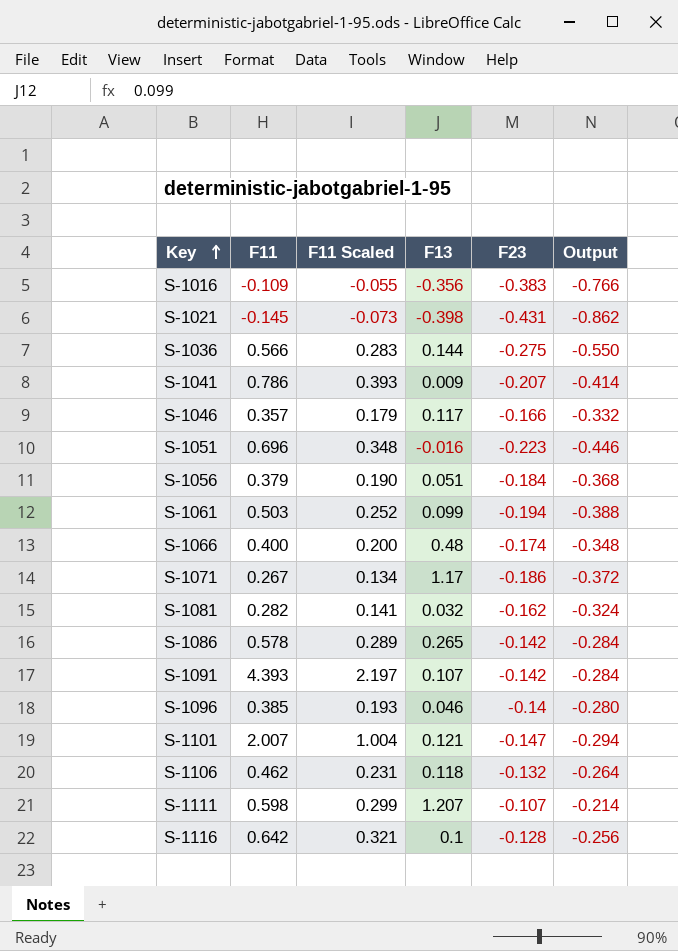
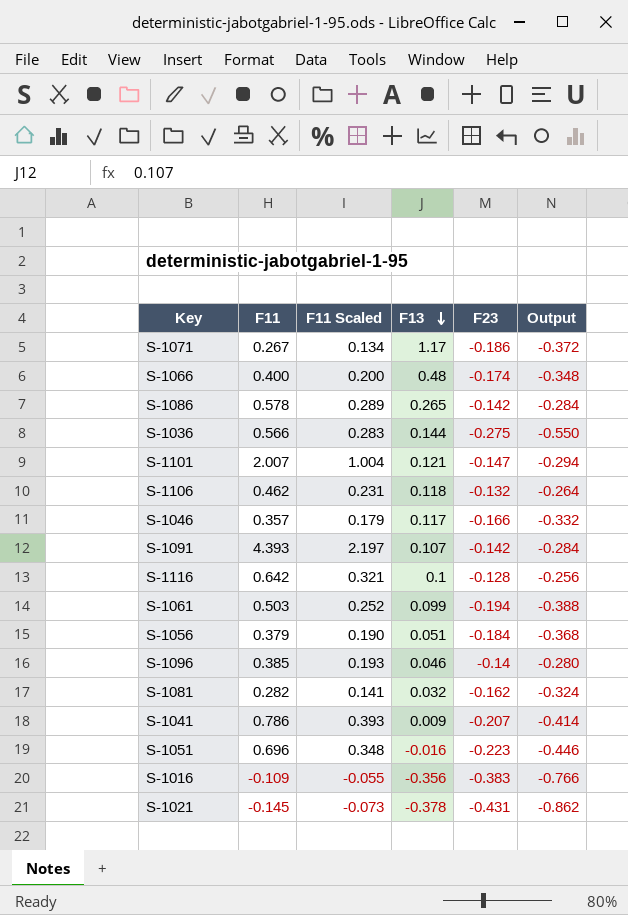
row order: Key ascending -> F13 descending
row S-1111: 0.598 | 0.299 | 1.207 | -0.107 | -0.214 -> none
S-1021 | F13: -0.398 -> -0.378

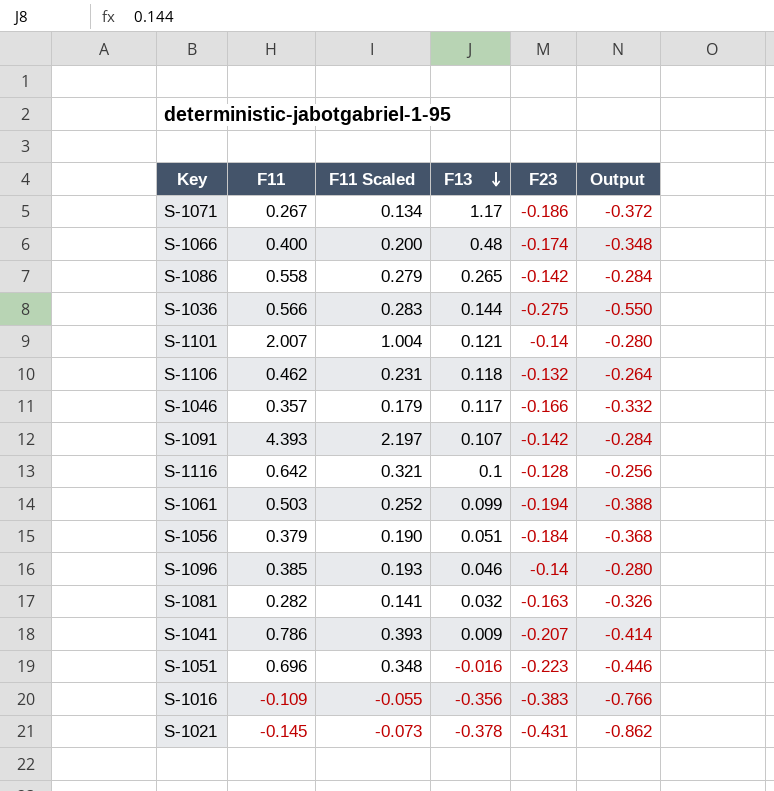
S-1086 | F11: 0.578 -> 0.558
S-1086 | F11 Scaled: 0.289 -> 0.279
S-1101 | F23: -0.147 -> -0.14
S-1101 | Output: -0.294 -> -0.280
S-1081 | F23: -0.162 -> -0.163
S-1081 | Output: -0.324 -> -0.326

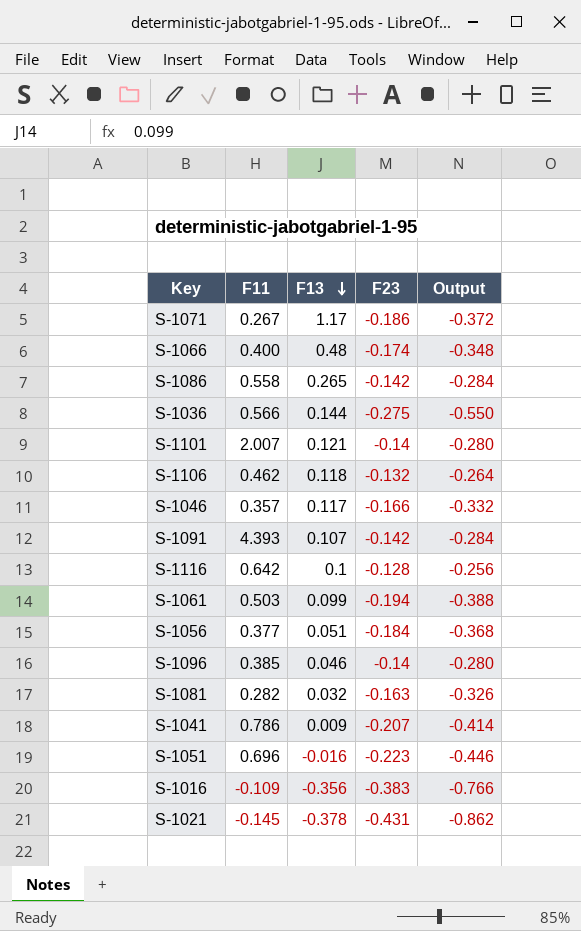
column F11 Scaled | formula: [F11] * 0.5 -> none
S-1056 | F11: 0.379 -> 0.377

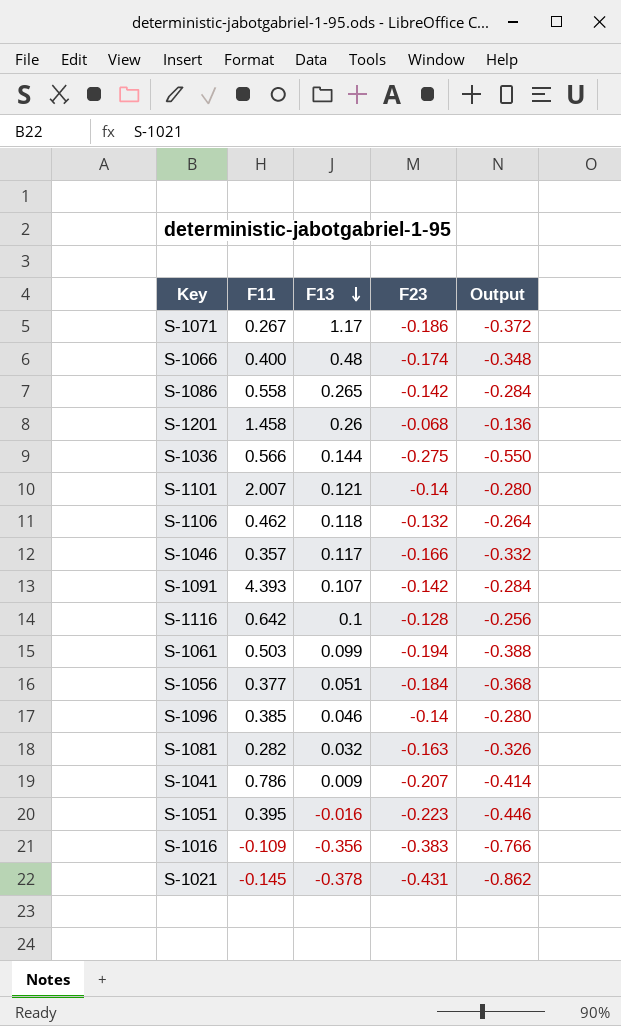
row S-1201: none -> 1.458 | 0.26 | -0.068 | -0.136
S-1051 | F11: 0.696 -> 0.395

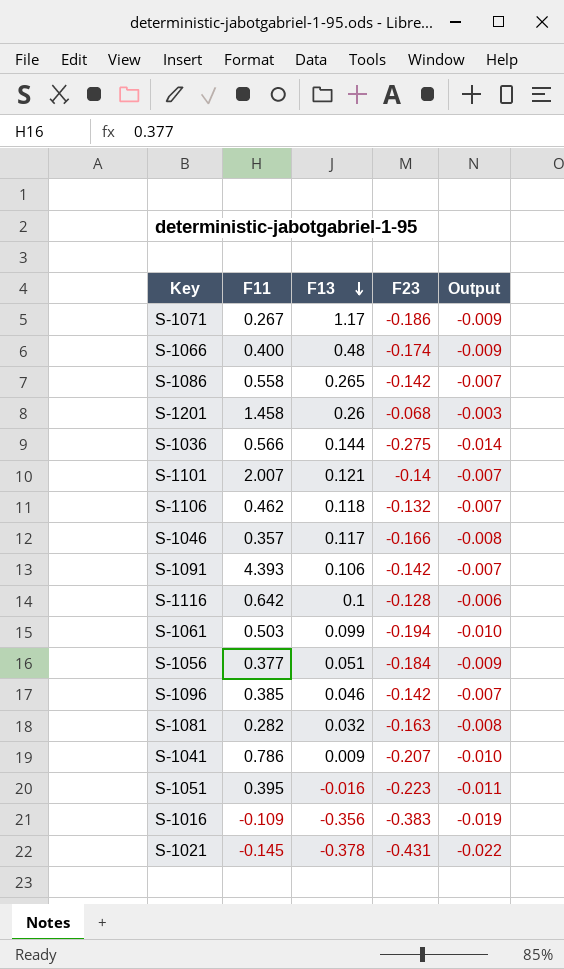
column Output | formula: [F23] * 2 -> [F23] * 0.05
S-1091 | F13: 0.107 -> 0.106
S-1096 | F23: -0.14 -> -0.142

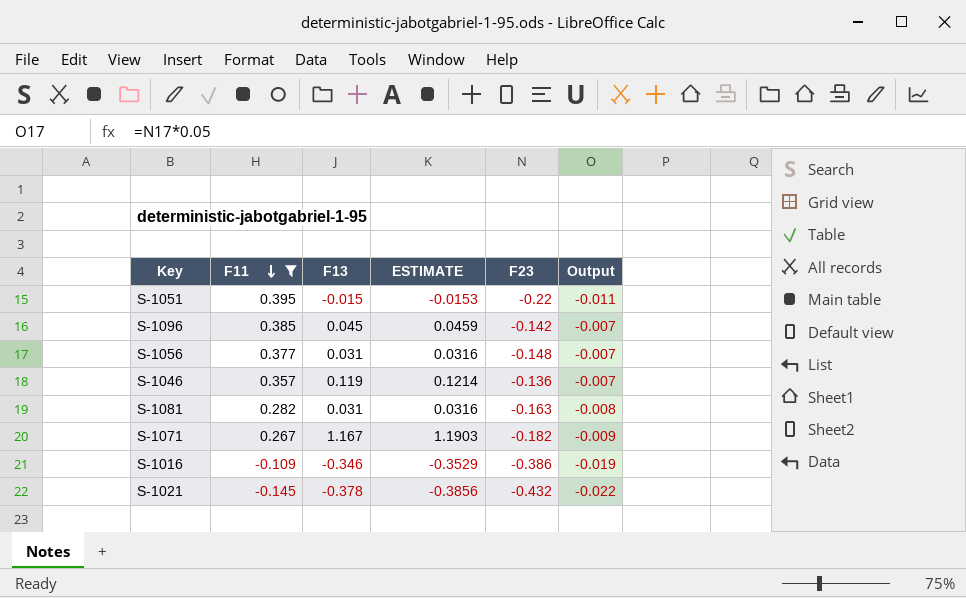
filter: none -> F11 <= 0.395
row order: F13 descending -> F11 descending
column ESTIMATE | formula: none -> [F13] * 1.02
S-1051 | F13: -0.016 -> -0.015
S-1051 | F23: -0.223 -> -0.22
S-1096 | F13: 0.046 -> 0.045
S-1056 | F13: 0.051 -> 0.031
S-1056 | F23: -0.184 -> -0.148
S-1056 | Output: -0.009 -> -0.007
S-1046 | F13: 0.117 -> 0.119
S-1046 | F23: -0.166 -> -0.136
S-1046 | Output: -0.008 -> -0.007
S-1081 | F13: 0.032 -> 0.031
S-1071 | F13: 1.17 -> 1.167
S-1071 | F23: -0.186 -> -0.182
S-1016 | F13: -0.356 -> -0.346
S-1016 | F23: -0.383 -> -0.386
S-1021 | F23: -0.431 -> -0.432

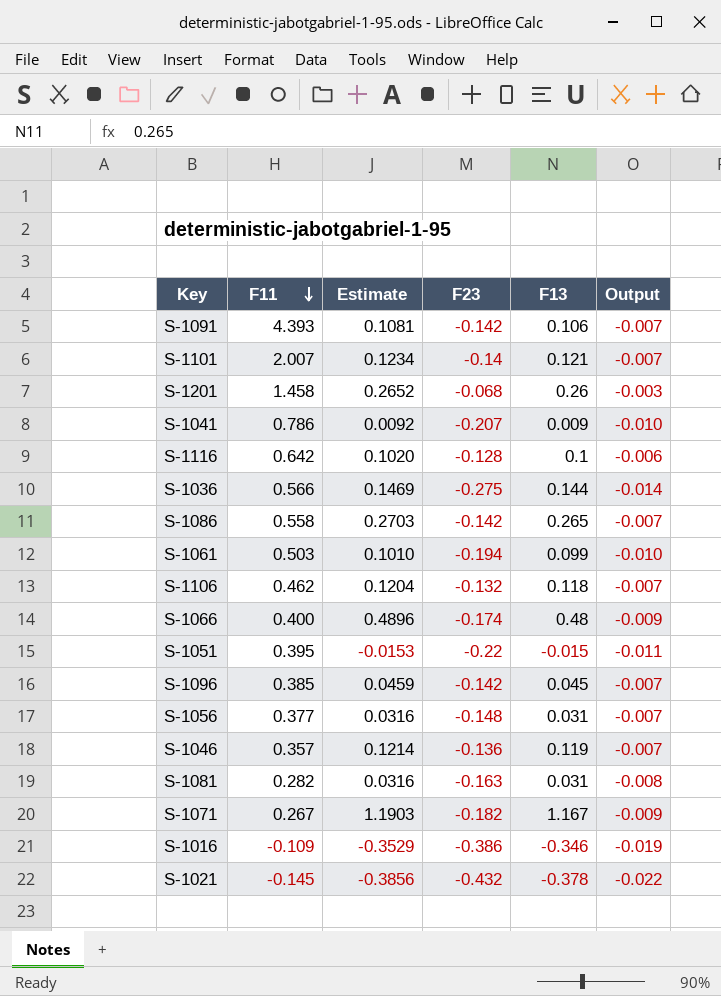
filter: F11 <= 0.395 -> none
column name: ESTIMATE -> Estimate
column F13 | position: 3 -> 5

